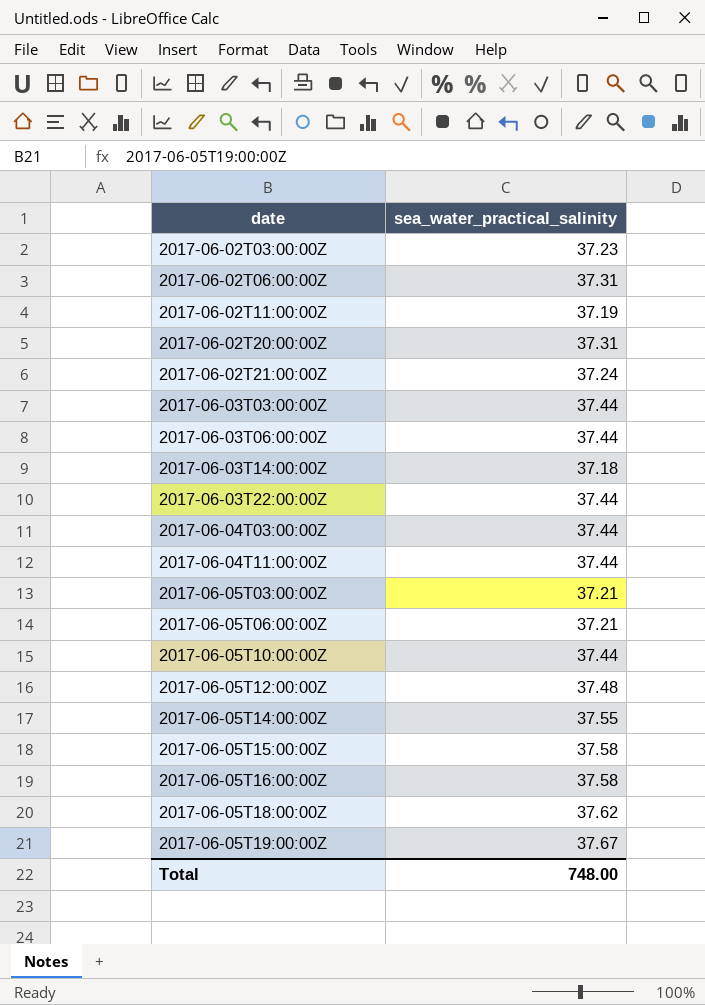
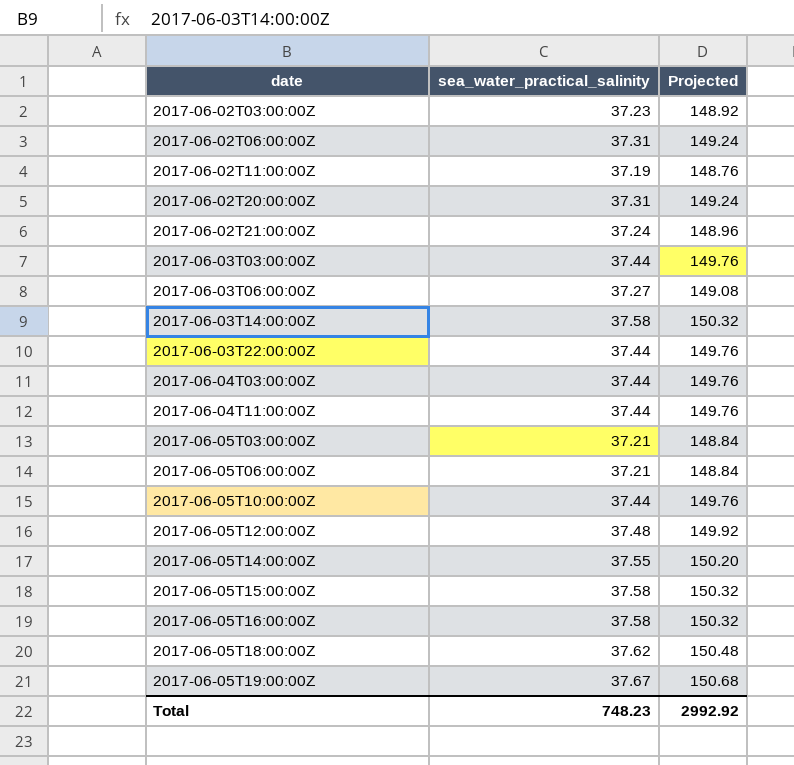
column Projected | formula: none -> [sea_water_practical_salinity] * 4
2017-06-03T06:00:00Z | sea_water_practical_salinity: 37.44 -> 37.27
2017-06-03T14:00:00Z | sea_water_practical_salinity: 37.18 -> 37.58
Total | sea_water_practical_salinity: 748.00 -> 748.23

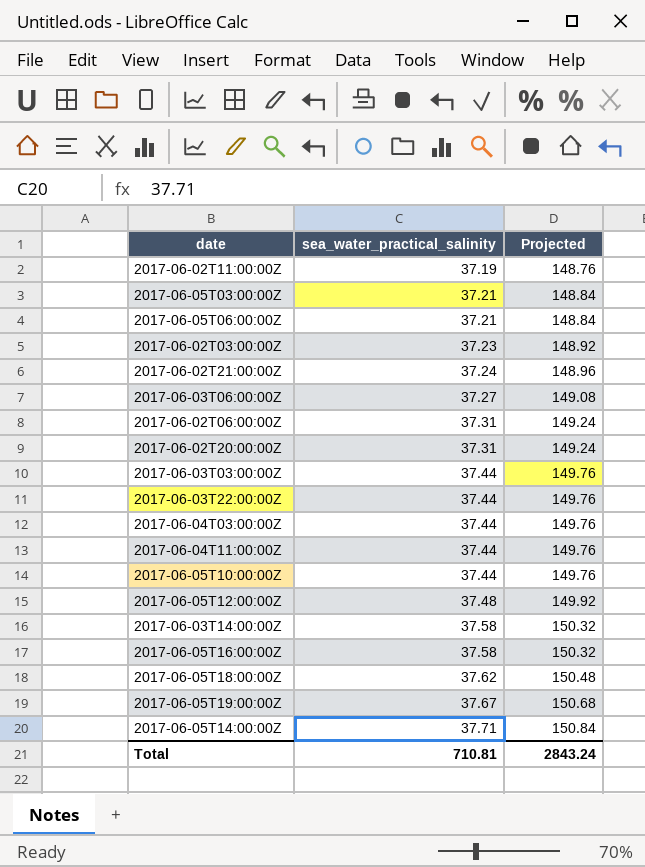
row order: date ascending -> sea_water_practical_salinity ascending
row 2017-06-05T15:00:00Z: 37.58 | 150.32 -> none
2017-06-05T14:00:00Z | sea_water_practical_salinity: 37.55 -> 37.71
2017-06-05T14:00:00Z | Projected: 150.20 -> 150.84
Total | sea_water_practical_salinity: 748.23 -> 710.81
Total | Projected: 2992.92 -> 2843.24

